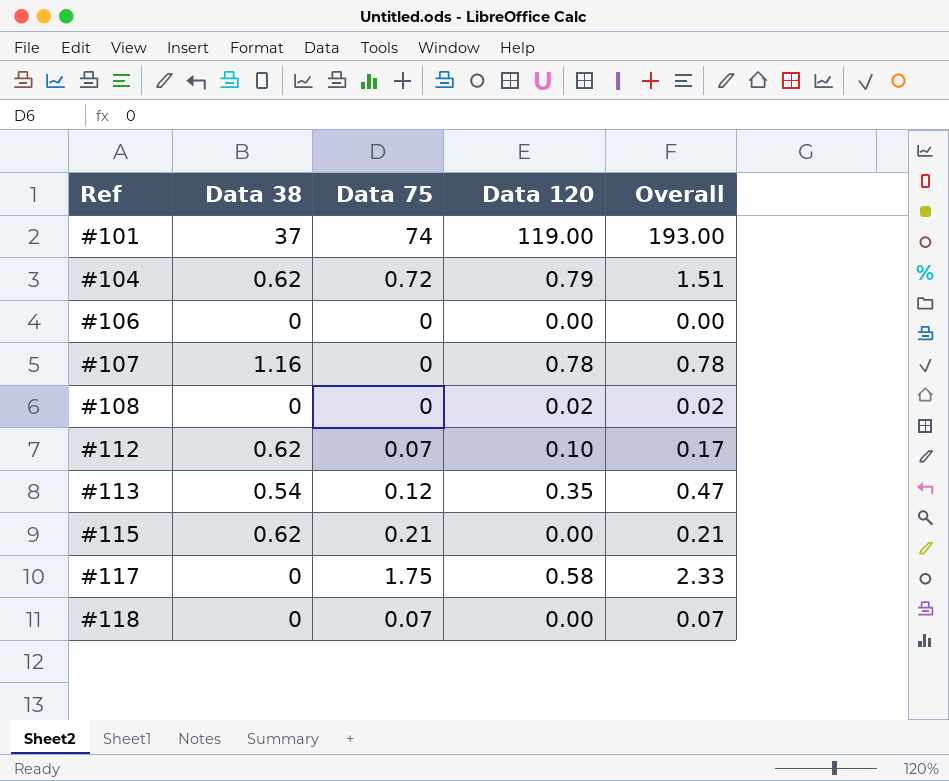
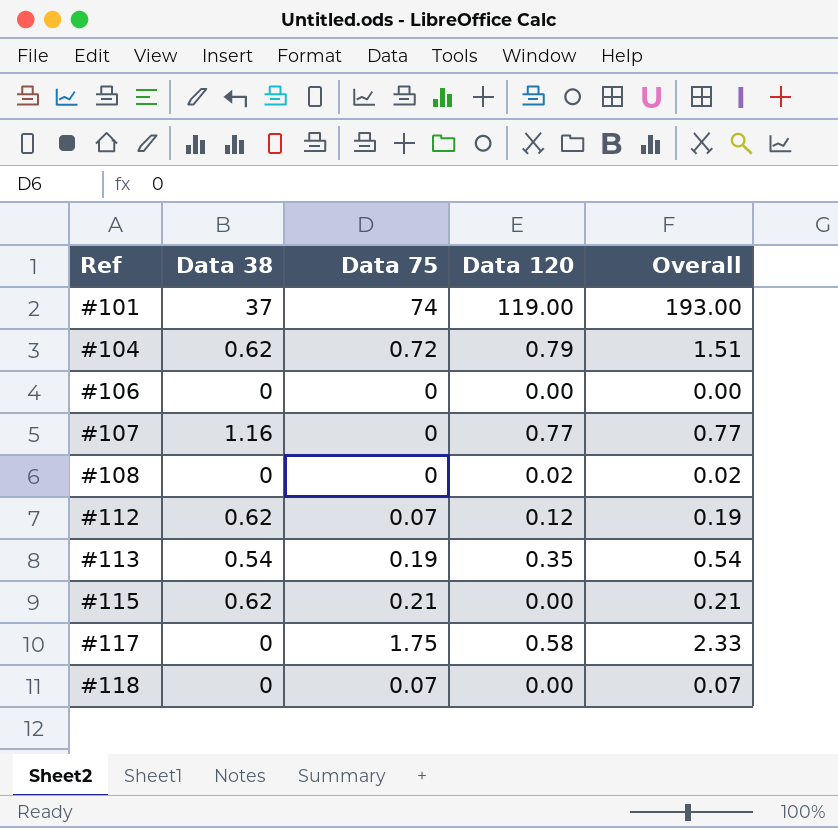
#107 | Data 120: 0.78 -> 0.77
#107 | Overall: 0.78 -> 0.77
#112 | Data 120: 0.10 -> 0.12
#112 | Overall: 0.17 -> 0.19
#113 | Data 75: 0.12 -> 0.19
#113 | Overall: 0.47 -> 0.54

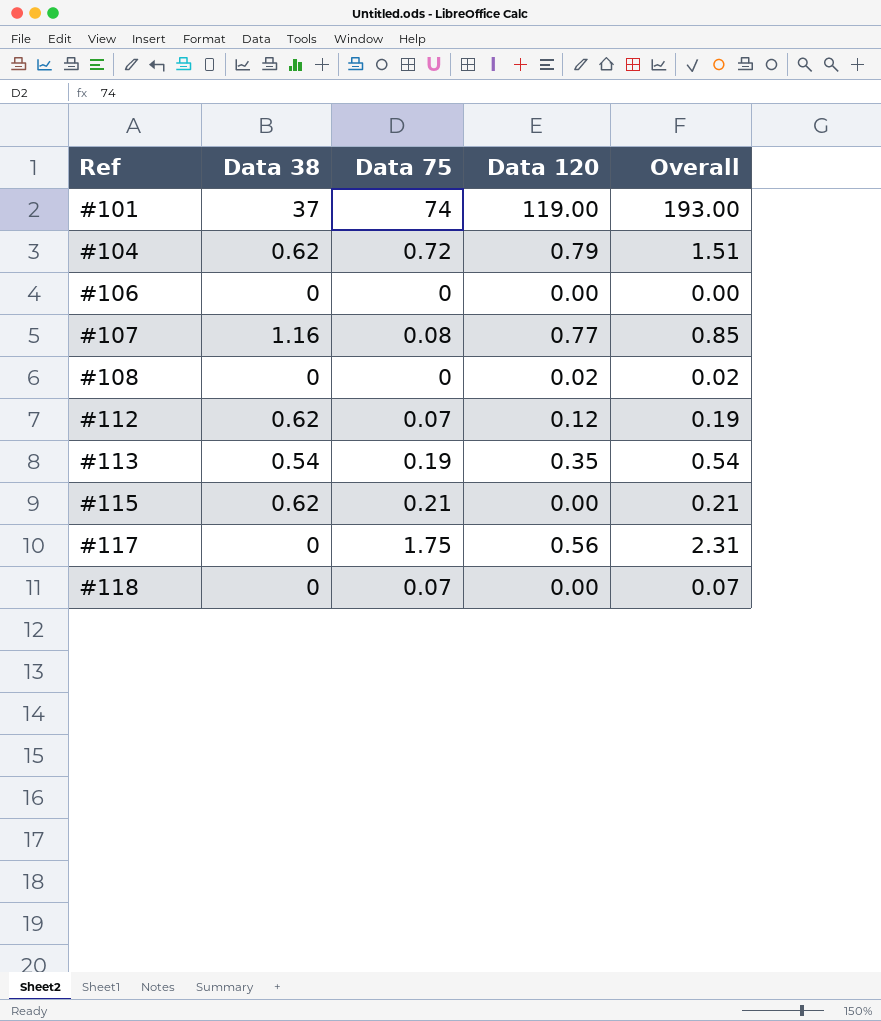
#107 | Data 75: 0 -> 0.08
#107 | Overall: 0.77 -> 0.85
#117 | Data 120: 0.58 -> 0.56
#117 | Overall: 2.33 -> 2.31

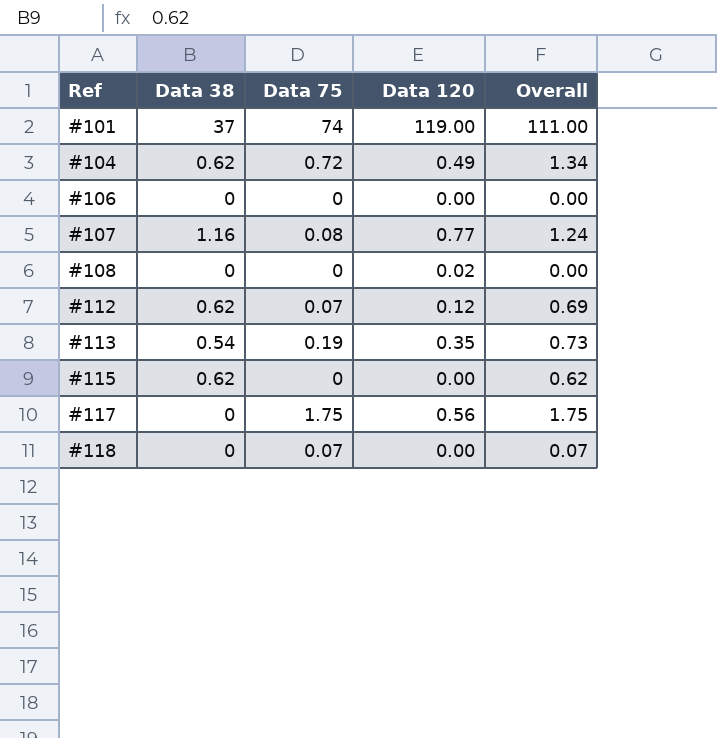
column Overall | formula: [Data 75] + [Data 120] -> [Data 38] + [Data 75]
#104 | Data 120: 0.79 -> 0.49
#115 | Data 75: 0.21 -> 0

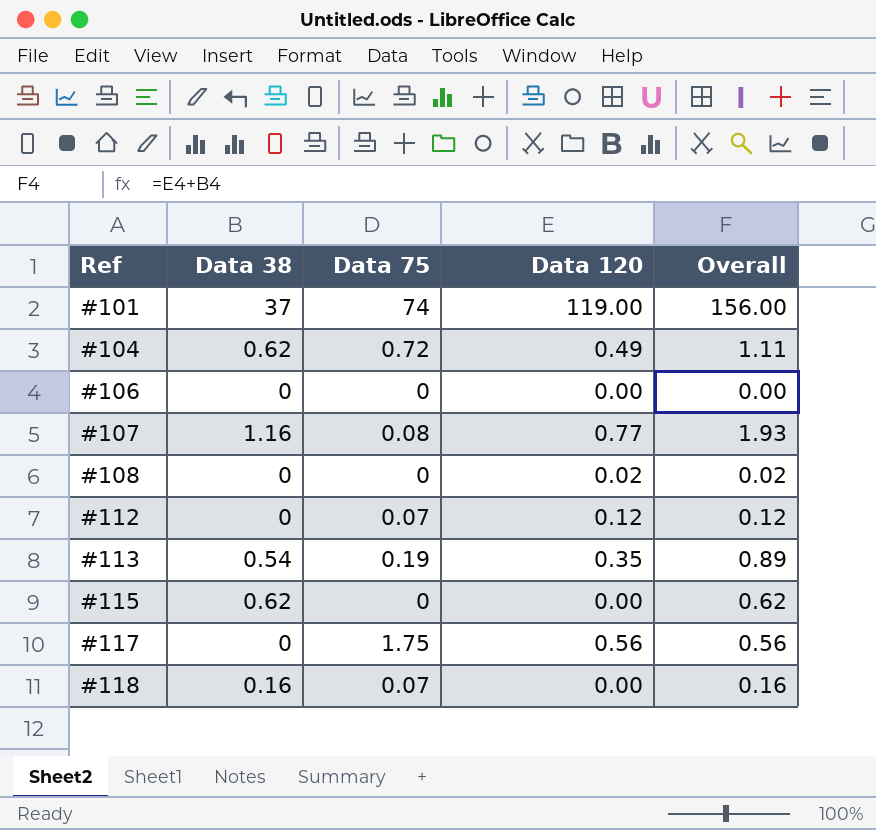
column Overall | formula: [Data 38] + [Data 75] -> [Data 38] + [Data 120]
#112 | Data 38: 0.62 -> 0
#118 | Data 38: 0 -> 0.16

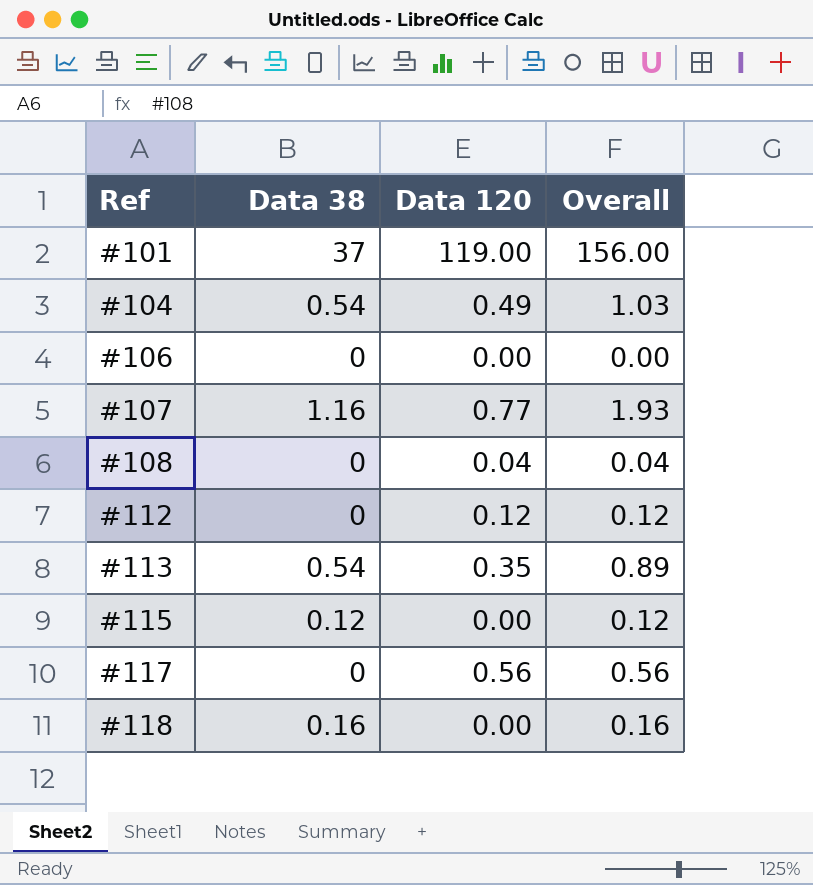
column Data 75 | position: 3 -> none
#104 | Data 38: 0.62 -> 0.54
#104 | Overall: 1.11 -> 1.03
#108 | Data 120: 0.02 -> 0.04
#108 | Overall: 0.02 -> 0.04
#115 | Data 38: 0.62 -> 0.12
#115 | Overall: 0.62 -> 0.12

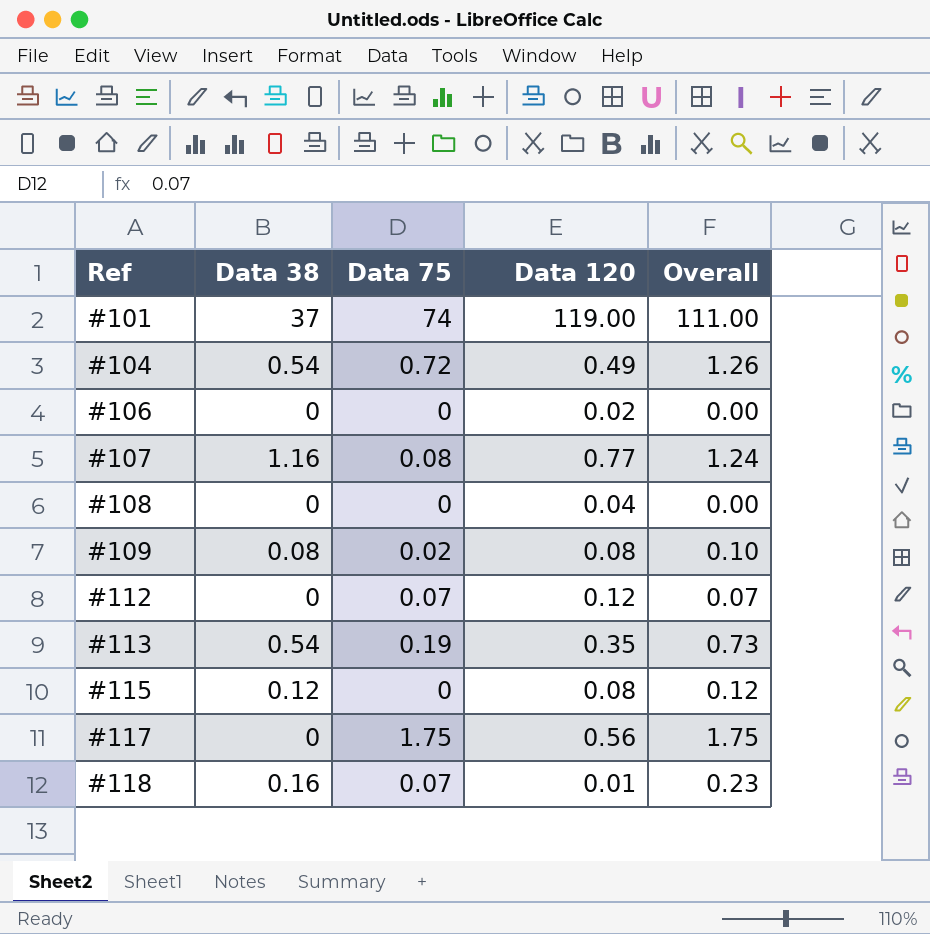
column Data 75 | position: none -> 3
column Overall | formula: [Data 38] + [Data 120] -> [Data 38] + [Data 75]
#106 | Data 120: 0.00 -> 0.02
row #109: none -> 0.08 | 0.02 | 0.08 | 0.10
#115 | Data 120: 0.00 -> 0.08
#118 | Data 120: 0.00 -> 0.01

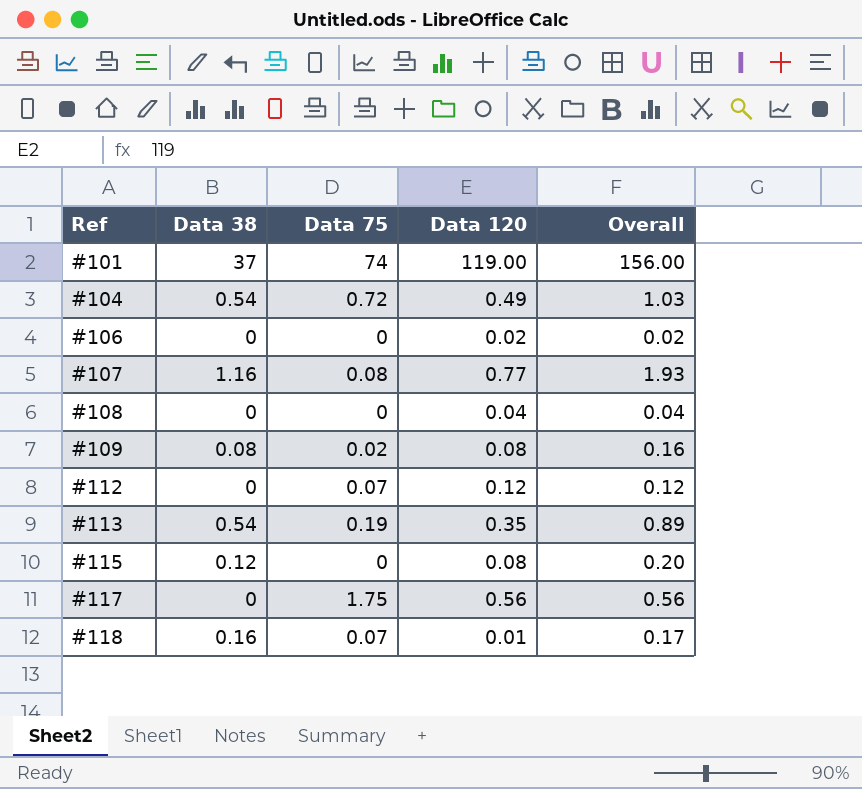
column Overall | formula: [Data 38] + [Data 75] -> [Data 38] + [Data 120]

